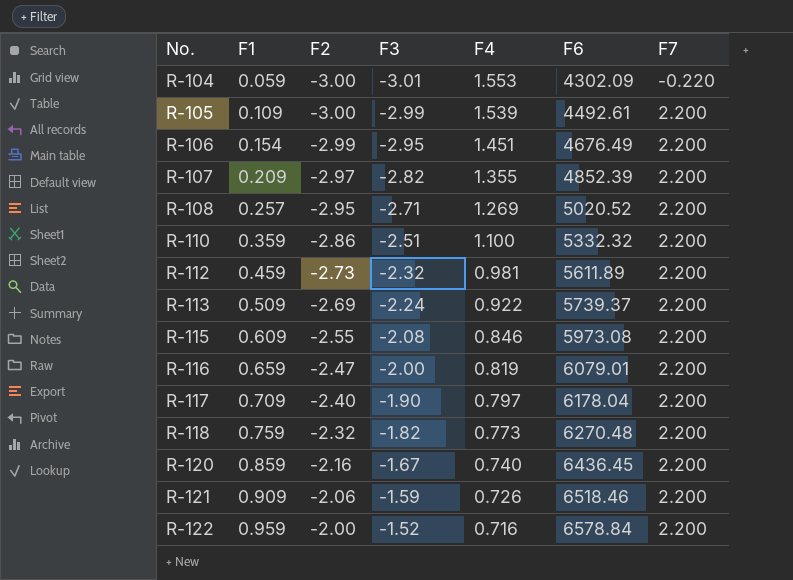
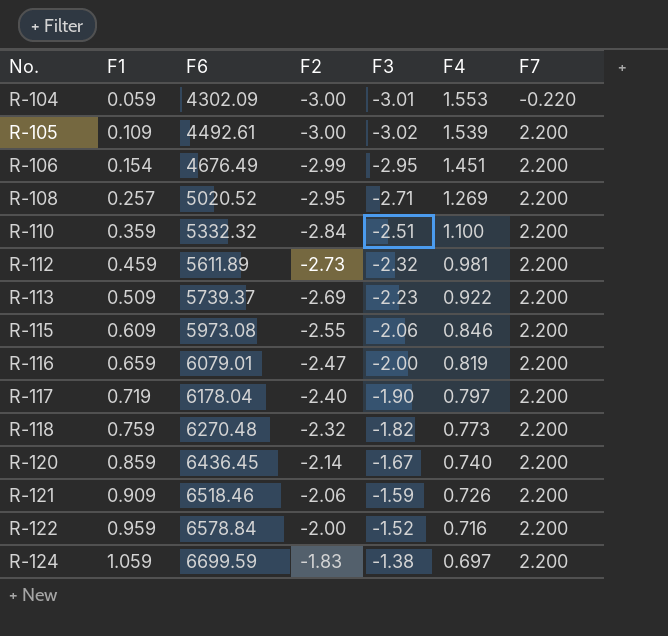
column F6 | position: 6 -> 3
row R-107: 0.209 | -2.97 | -2.82 | 1.355 | 4852.39 | 2.200 -> none
R-105 | F3: -2.99 -> -3.02
R-110 | F2: -2.86 -> -2.84
R-113 | F3: -2.24 -> -2.23
R-115 | F3: -2.08 -> -2.06
R-117 | F1: 0.709 -> 0.719
R-120 | F2: -2.16 -> -2.14
row R-124: none -> 1.059 | 6699.59 | -1.83 | -1.38 | 0.697 | 2.200

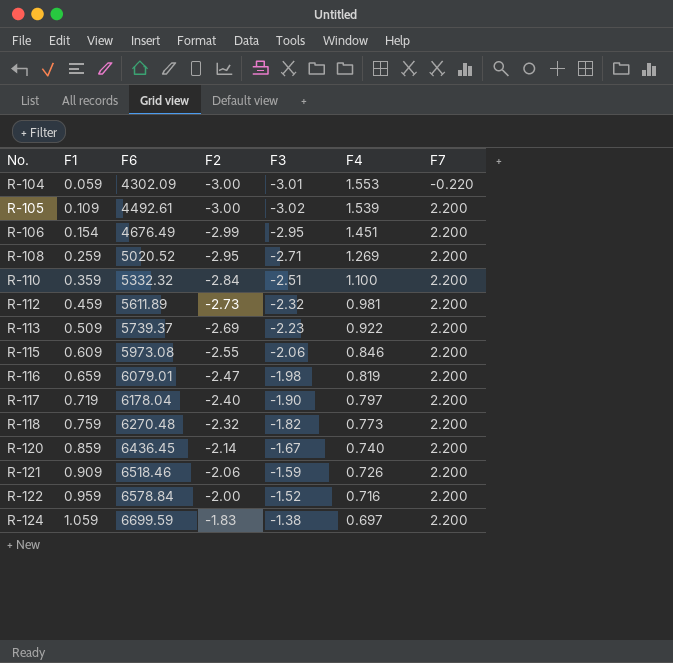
R-108 | F1: 0.257 -> 0.259
R-116 | F3: -2.00 -> -1.98

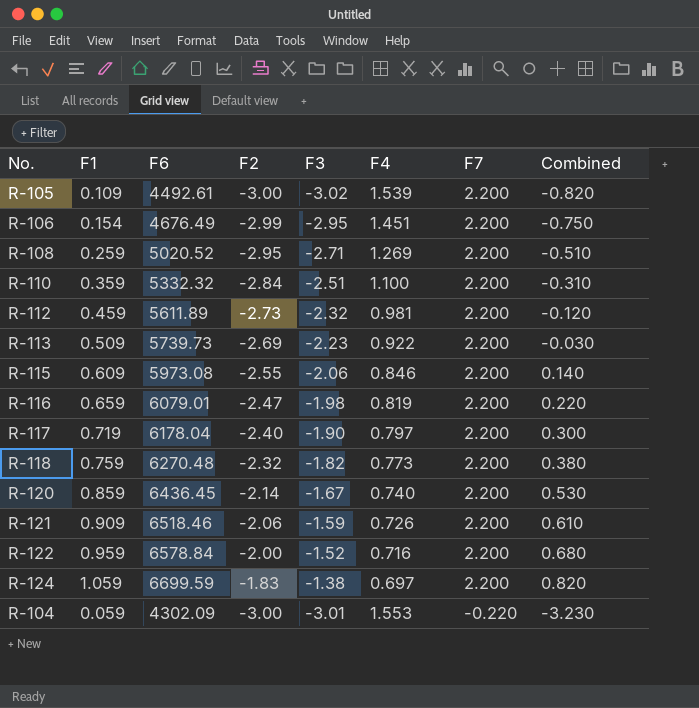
row order: No. ascending -> F7 descending
column Combined | formula: none -> [F3] + [F7]
R-113 | F6: 5739.37 -> 5739.73

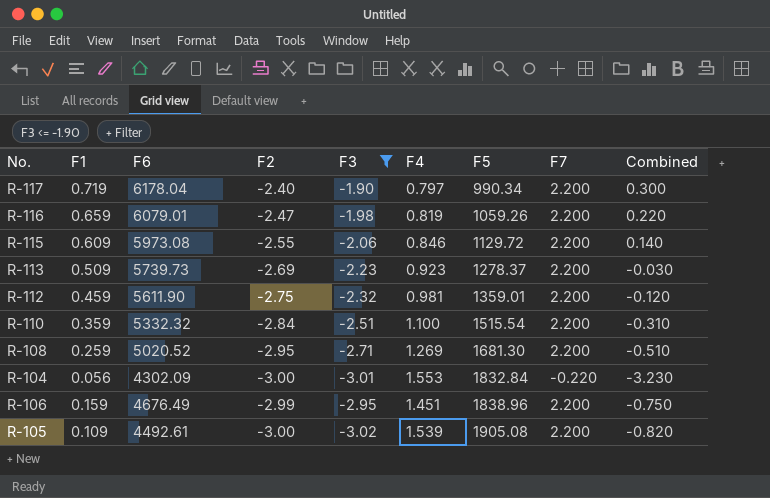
filter: none -> F3 <= -1.90
row order: F7 descending -> F5 ascending
column F5 | position: none -> 7
R-113 | F4: 0.922 -> 0.923
R-112 | F6: 5611.89 -> 5611.90
R-112 | F2: -2.73 -> -2.75
R-104 | F1: 0.059 -> 0.056
R-106 | F1: 0.154 -> 0.159

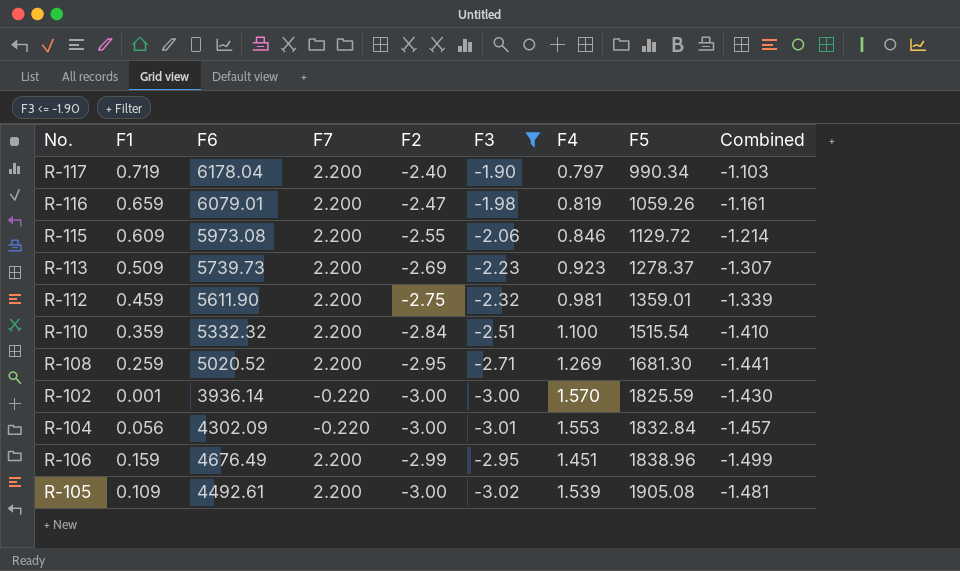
column F7 | position: 8 -> 4
column Combined | formula: [F3] + [F7] -> [F3] + [F4]
row R-102: none -> 0.001 | 3936.14 | -0.220 | -3.00 | -3.00 | 1.570 | 1825.59 | -1.430

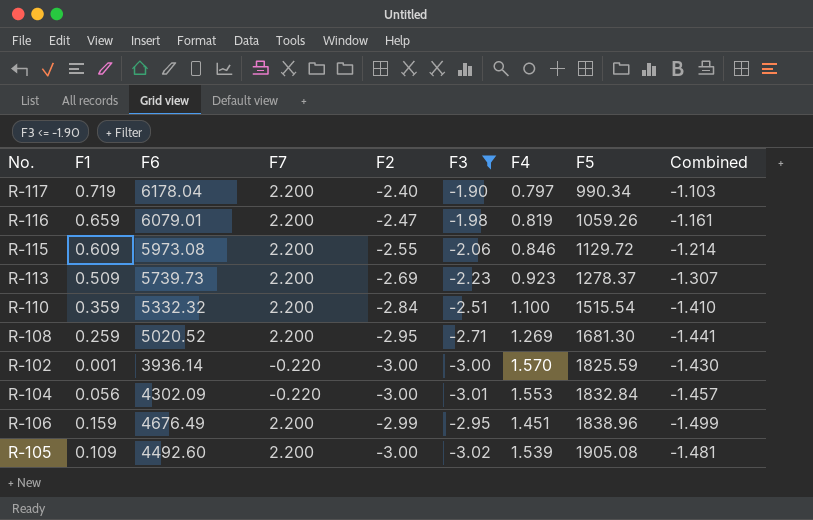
row R-112: 0.459 | 5611.90 | 2.200 | -2.75 | -2.32 | 0.981 | 1359.01 | -1.339 -> none
R-105 | F6: 4492.61 -> 4492.60

